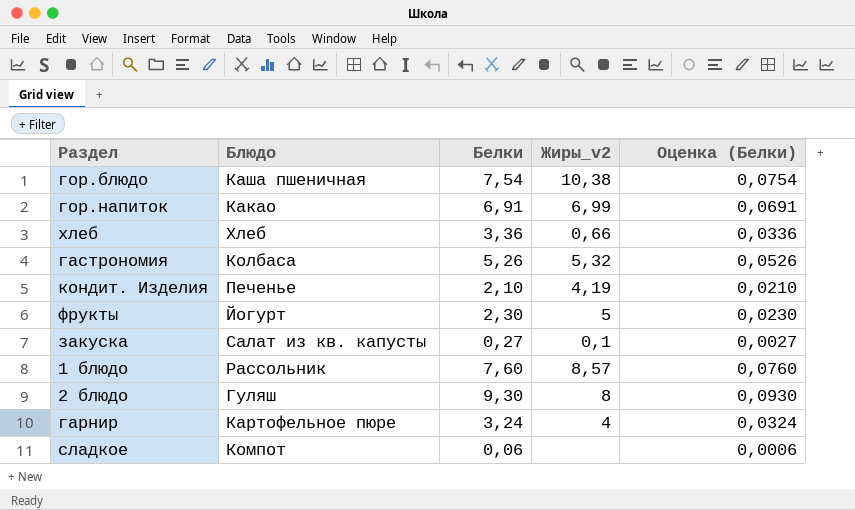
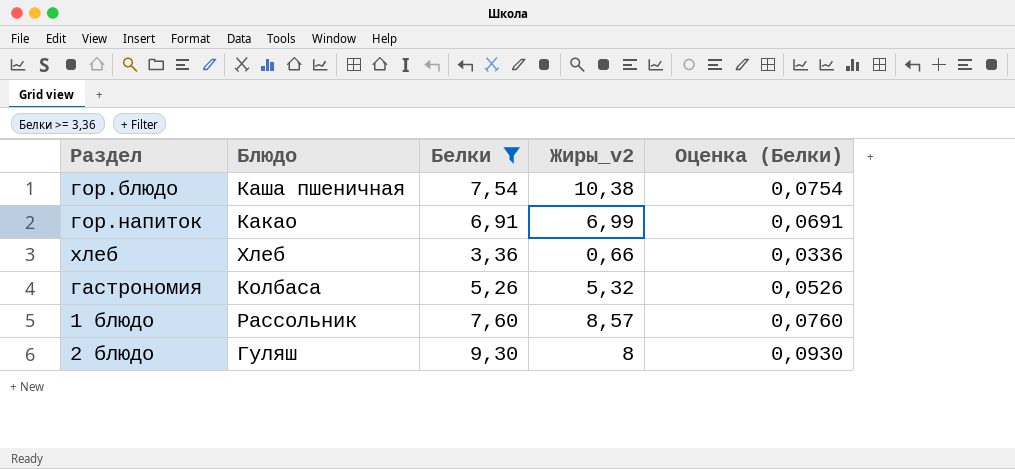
filter: none -> Белки >= 3,36

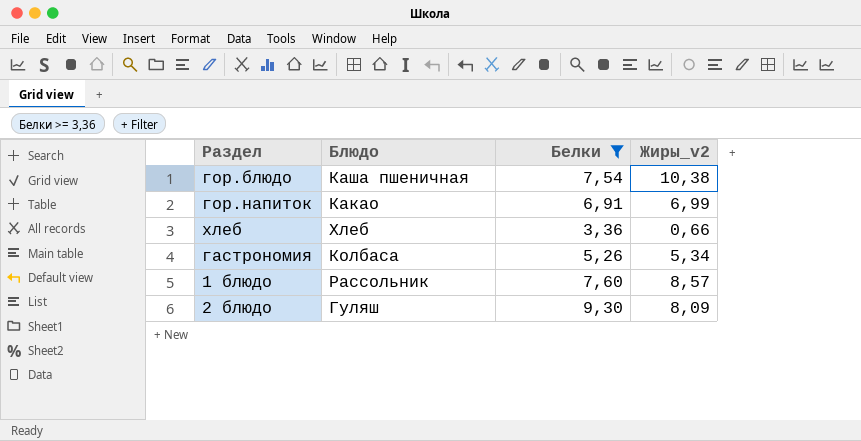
column Оценка (Белки) | formula: [Белки] * 0,01 -> none
гастрономия | Жиры_v2: 5,32 -> 5,34
2 блюдо | Жиры_v2: 8 -> 8,09

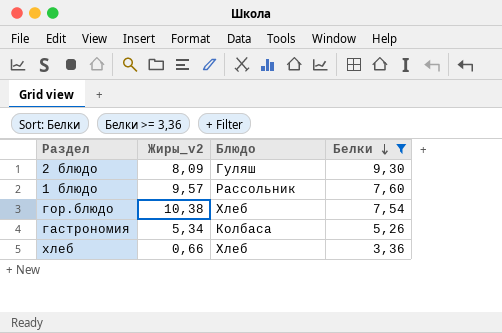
row order: none -> Белки descending
column Жиры_v2 | position: 4 -> 2
row гор.напиток: Какао | 6,91 | 6,99 -> none
1 блюдо | Жиры_v2: 8,57 -> 9,57
гор.блюдо | Блюдо: Каша пшеничная -> Хлеб

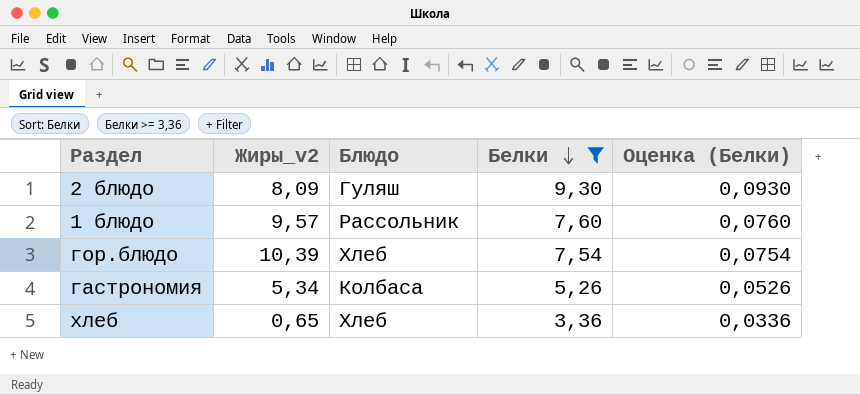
column Оценка (Белки) | formula: none -> [Белки] * 0,01
гор.блюдо | Жиры_v2: 10,38 -> 10,39
хлеб | Жиры_v2: 0,66 -> 0,65

